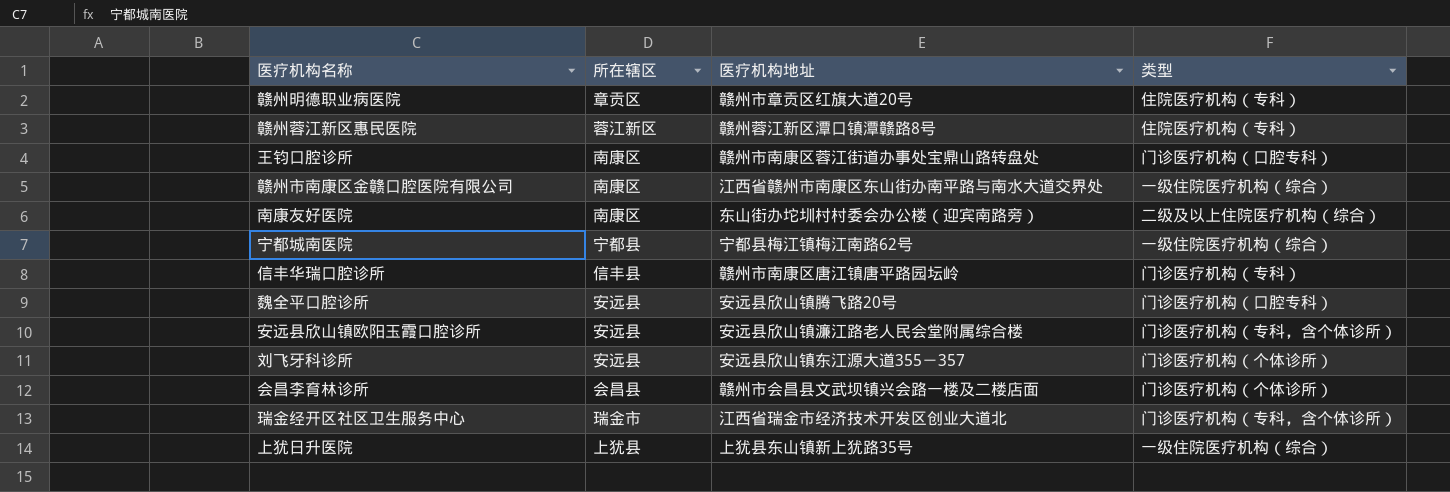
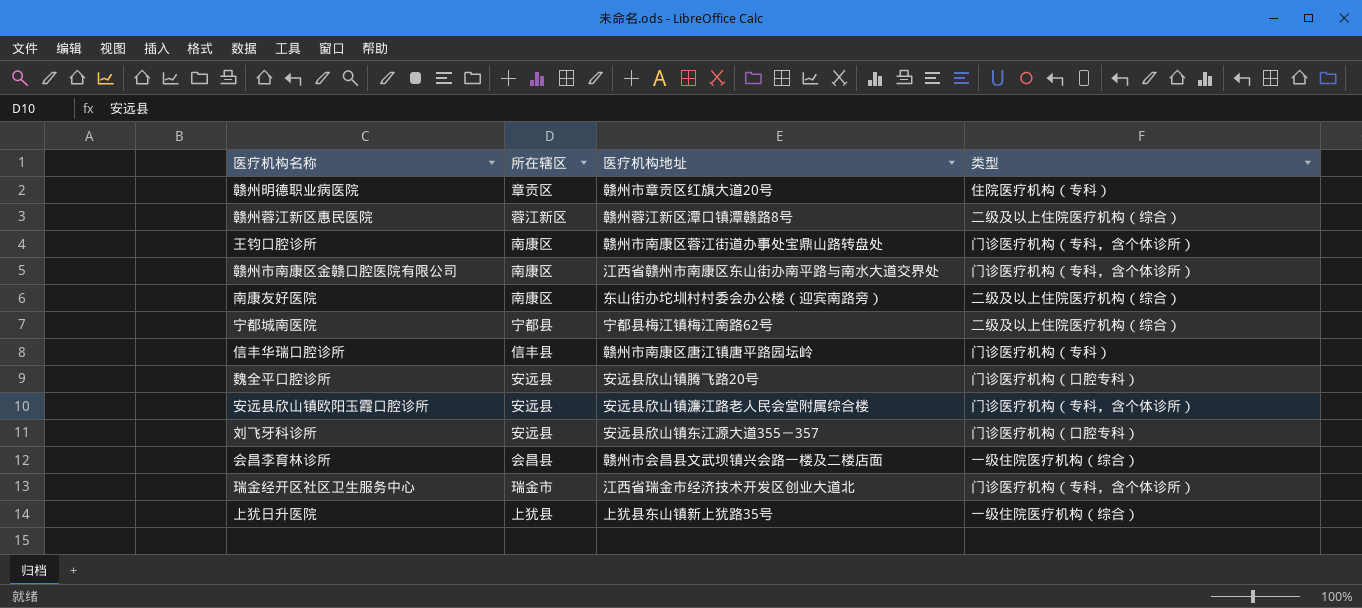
赣州蓉江新区惠民医院 | 类型: 住院医疗机构（专科） -> 二级及以上住院医疗机构（综合）
王钧口腔诊所 | 类型: 门诊医疗机构（口腔专科） -> 门诊医疗机构（专科，含个体诊所）
赣州市南康区金赣口腔医院有限公司 | 类型: 一级住院医疗机构（综合） -> 门诊医疗机构（专科，含个体诊所）
宁都城南医院 | 类型: 一级住院医疗机构（综合） -> 二级及以上住院医疗机构（综合）
刘飞牙科诊所 | 类型: 门诊医疗机构（个体诊所） -> 门诊医疗机构（口腔专科）
会昌李育林诊所 | 类型: 门诊医疗机构（个体诊所） -> 一级住院医疗机构（综合）

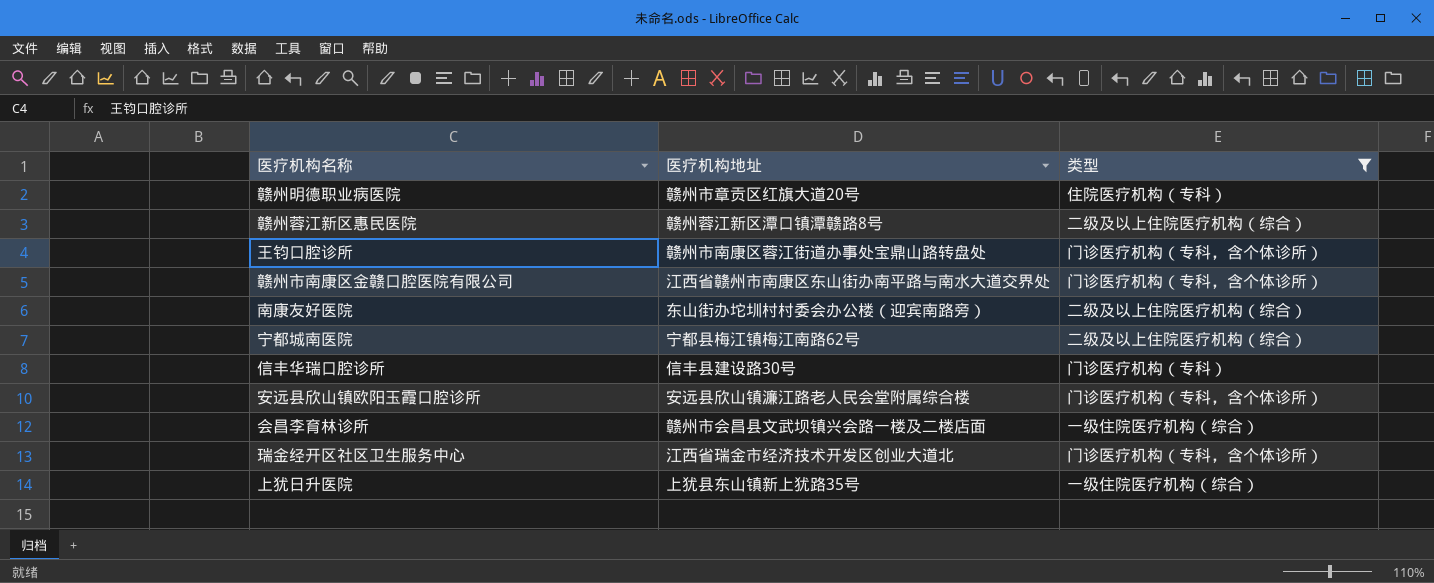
filter: none -> 类型 != 门诊医疗机构（口腔专科）
column 所在辖区 | position: 2 -> none
信丰华瑞口腔诊所 | 医疗机构地址: 赣州市南康区唐江镇唐平路园坛岭 -> 信丰县建设路30号

